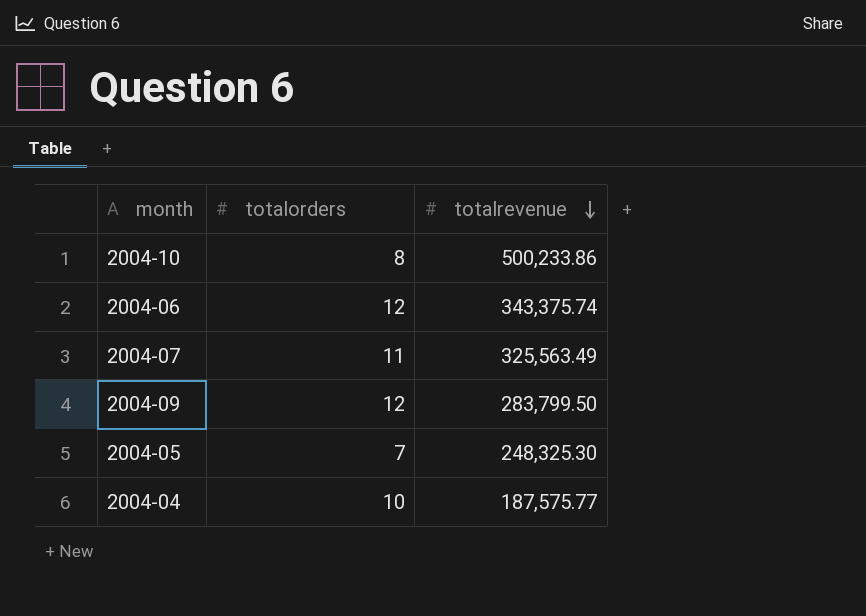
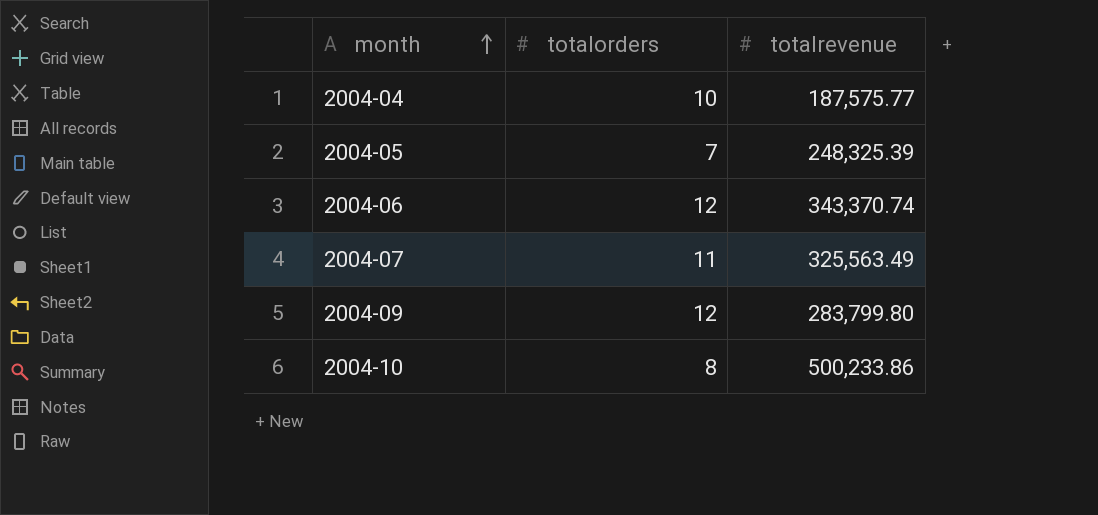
row order: totalrevenue descending -> month ascending
2004-05 | totalrevenue: 248,325.30 -> 248,325.39
2004-06 | totalrevenue: 343,375.74 -> 343,370.74
2004-09 | totalrevenue: 283,799.50 -> 283,799.80

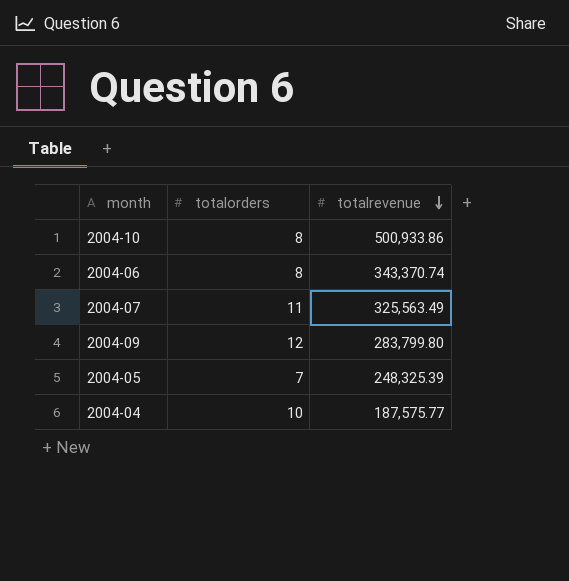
row order: month ascending -> totalrevenue descending
2004-10 | totalrevenue: 500,233.86 -> 500,933.86
2004-06 | totalorders: 12 -> 8

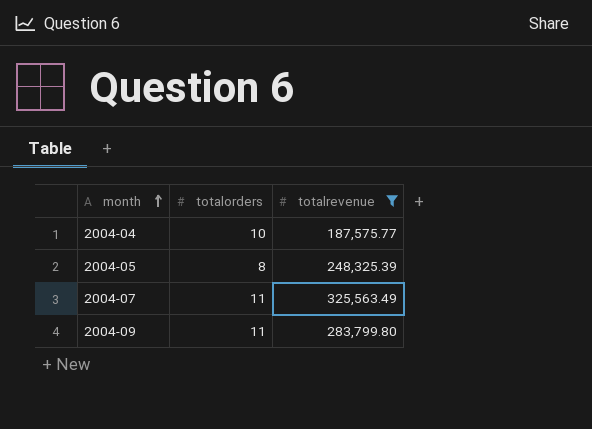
filter: none -> totalrevenue <= 325,563.49
row order: totalrevenue descending -> month ascending
2004-05 | totalorders: 7 -> 8
2004-09 | totalorders: 12 -> 11

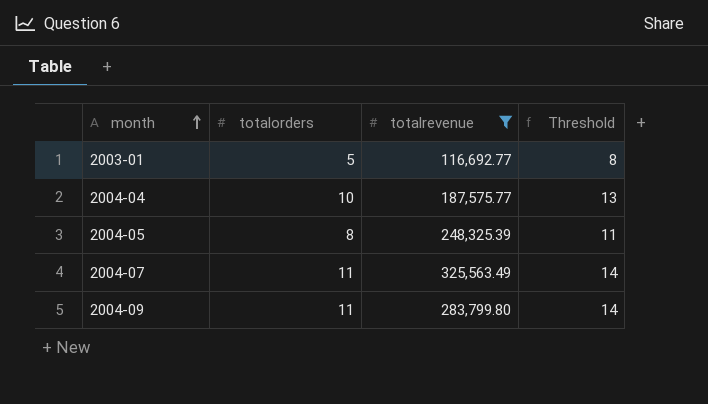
column Threshold | formula: none -> [totalorders] + 3
row 2003-01: none -> 5 | 116,692.77 | 8

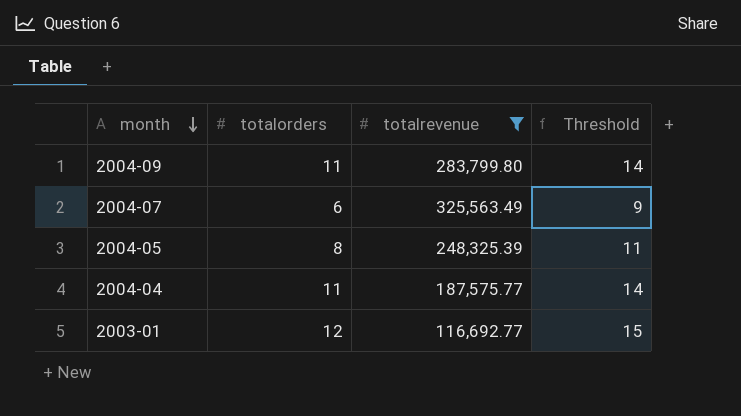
row order: month ascending -> month descending
2004-07 | totalorders: 11 -> 6
2004-07 | Threshold: 14 -> 9
2004-04 | totalorders: 10 -> 11
2004-04 | Threshold: 13 -> 14
2003-01 | totalorders: 5 -> 12
2003-01 | Threshold: 8 -> 15

